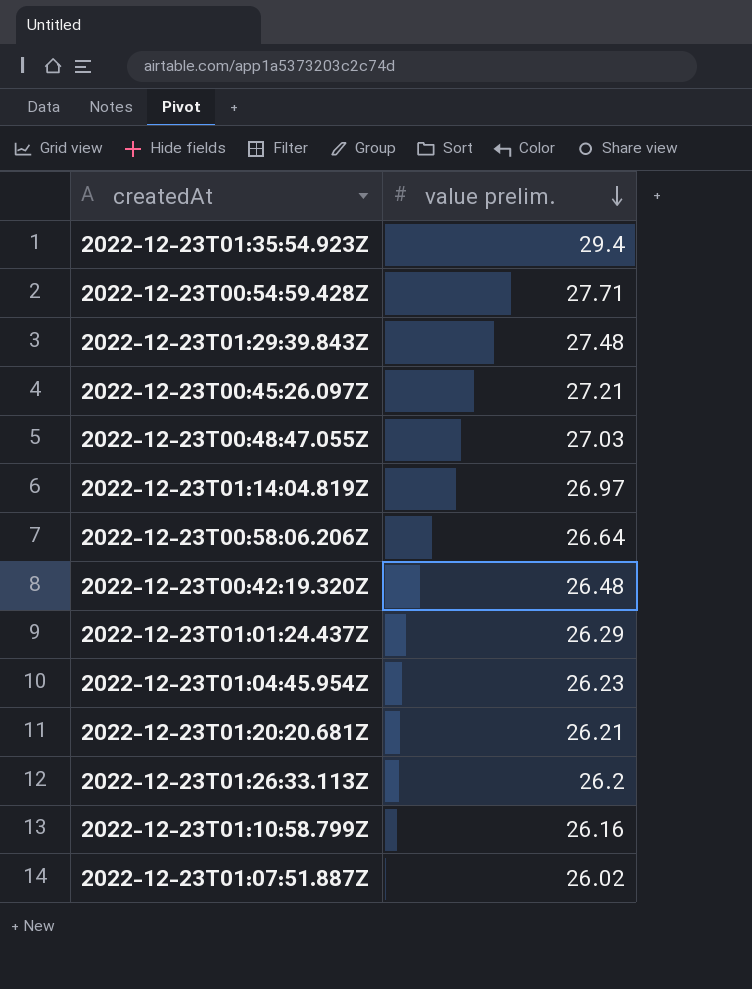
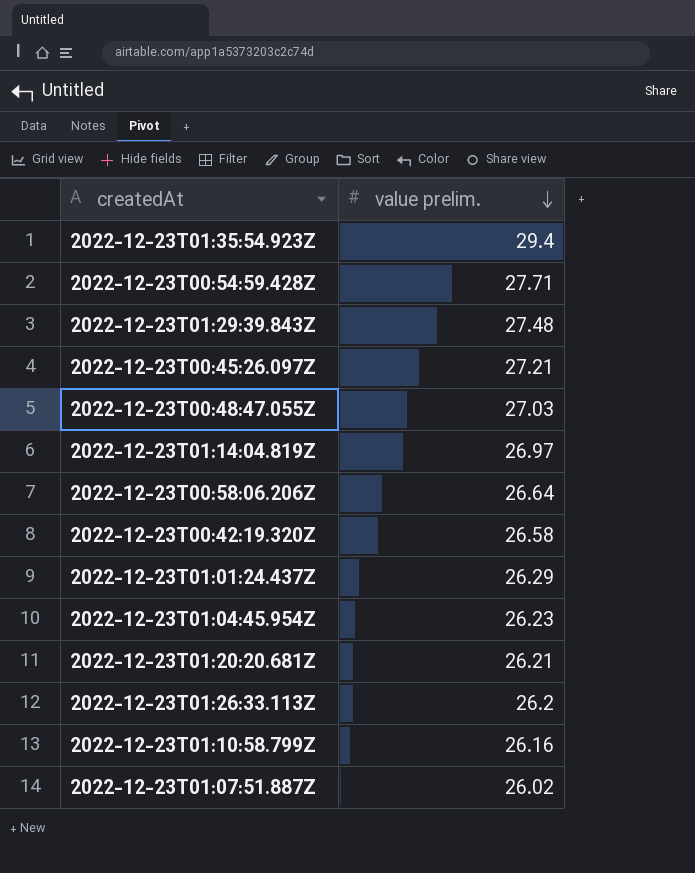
2022-12-23T00:42:19.320Z | value prelim.: 26.48 -> 26.58

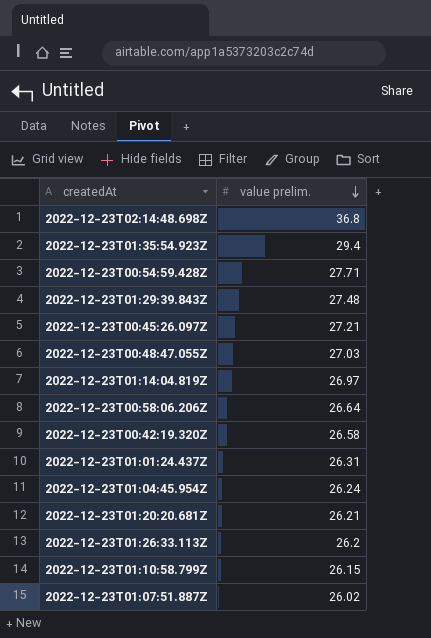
row 2022-12-23T02:14:48.698Z: none -> 36.8
2022-12-23T01:01:24.437Z | value prelim.: 26.29 -> 26.31
2022-12-23T01:04:45.954Z | value prelim.: 26.23 -> 26.24
2022-12-23T01:10:58.799Z | value prelim.: 26.16 -> 26.15

